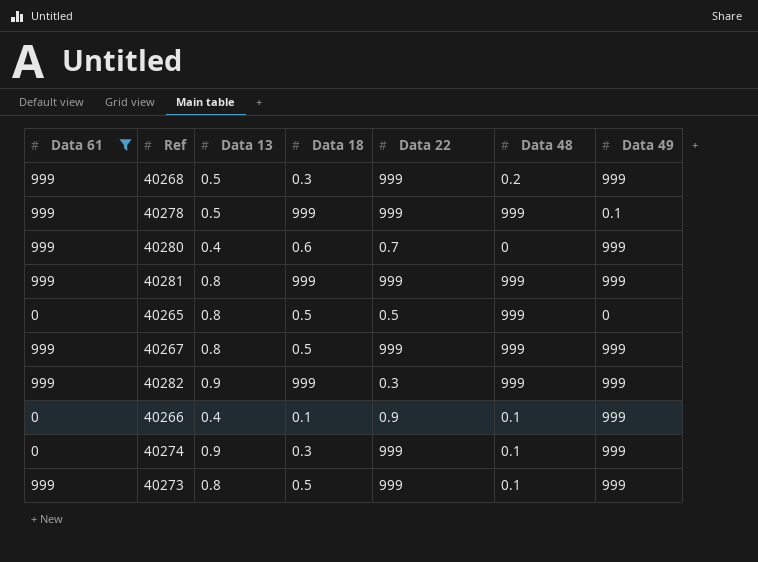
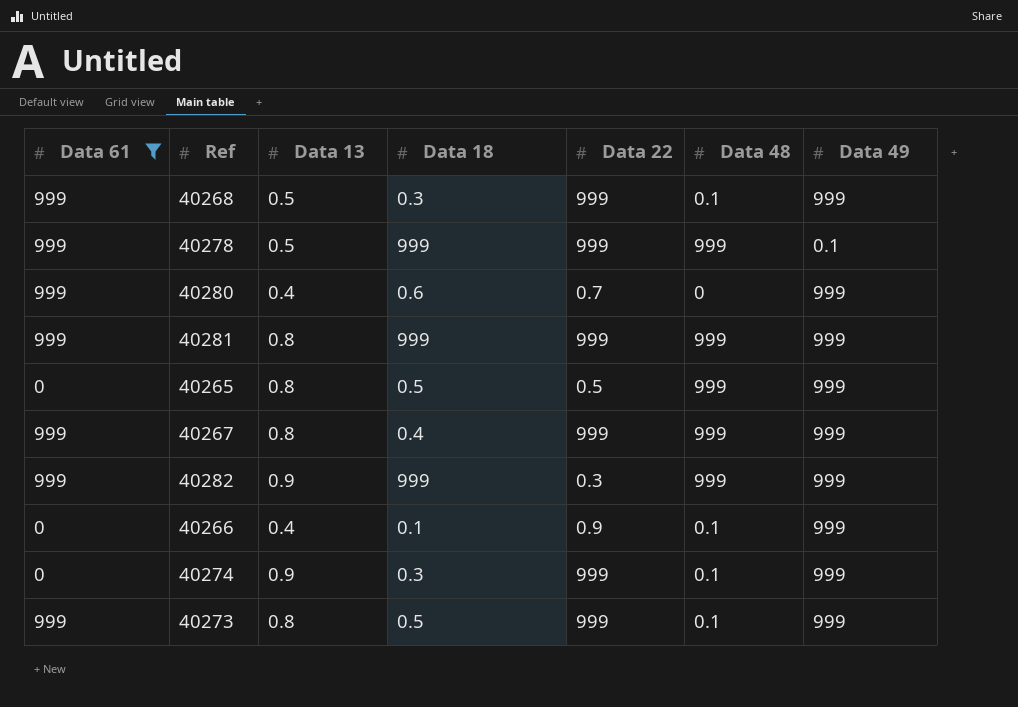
40268 | Data 48: 0.2 -> 0.1
40265 | Data 49: 0 -> 999
40267 | Data 18: 0.5 -> 0.4

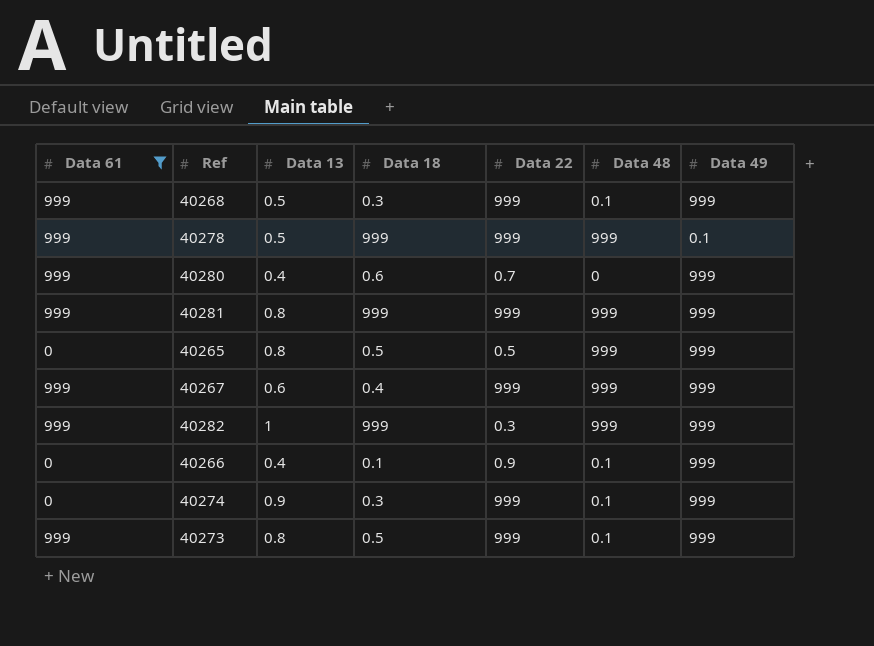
40267 | Data 13: 0.8 -> 0.6
40282 | Data 13: 0.9 -> 1

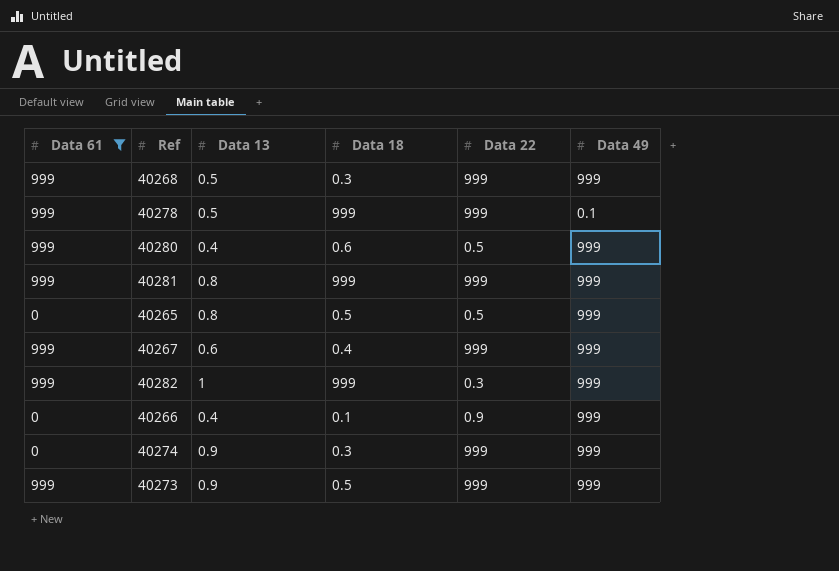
column Data 48 | position: 6 -> none
40280 | Data 22: 0.7 -> 0.5
40273 | Data 13: 0.8 -> 0.9

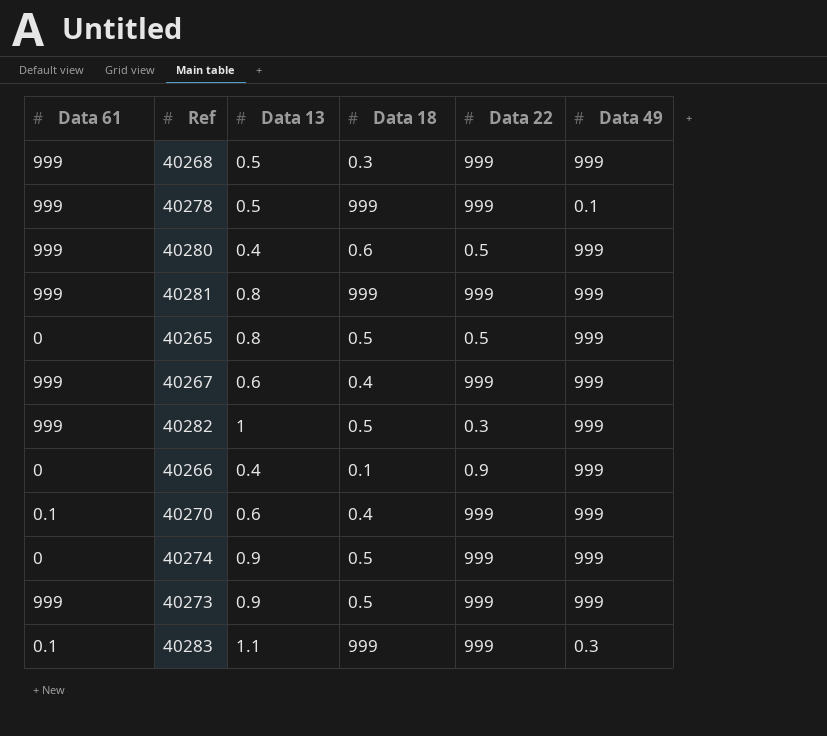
filter: Data 61 != 0.1 -> none
40282 | Data 18: 999 -> 0.5
40274 | Data 18: 0.3 -> 0.5

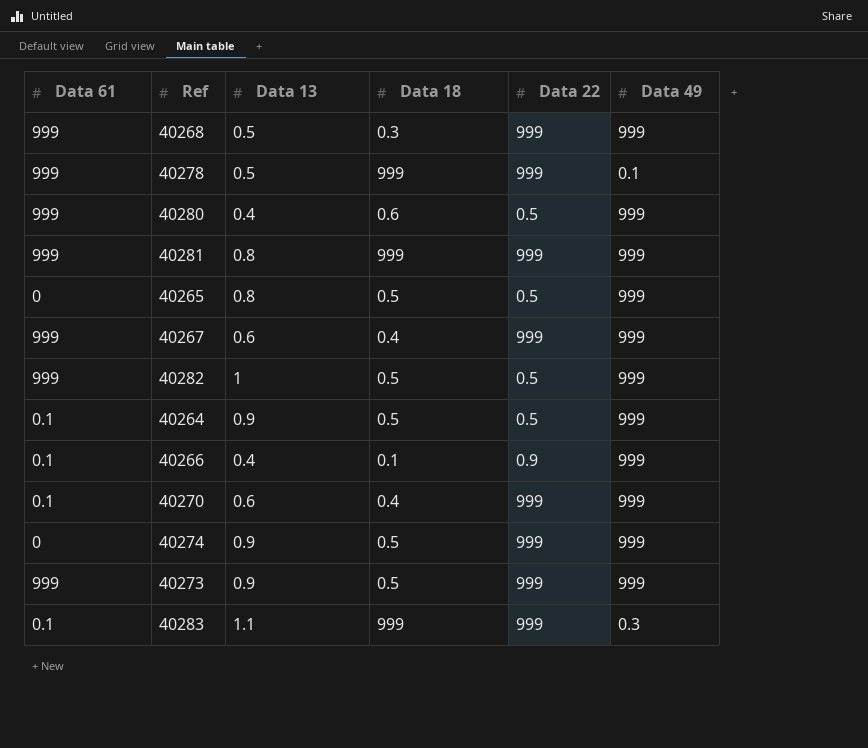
40282 | Data 22: 0.3 -> 0.5
row 40264: none -> 0.1 | 0.9 | 0.5 | 0.5 | 999
40266 | Data 61: 0 -> 0.1

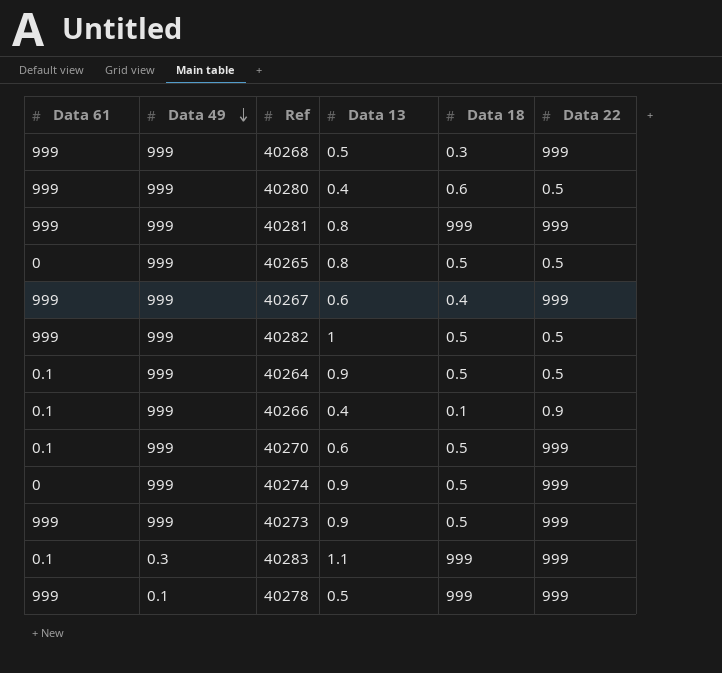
row order: none -> Data 49 descending
column Data 49 | position: 6 -> 2
40270 | Data 18: 0.4 -> 0.5

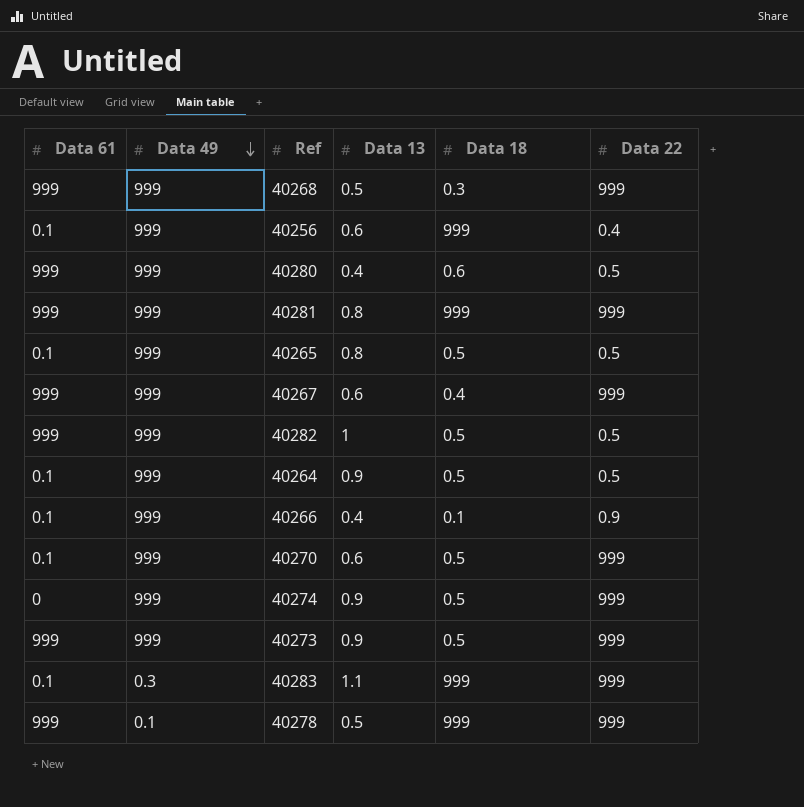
row 40256: none -> 0.1 | 999 | 0.6 | 999 | 0.4
40265 | Data 61: 0 -> 0.1

